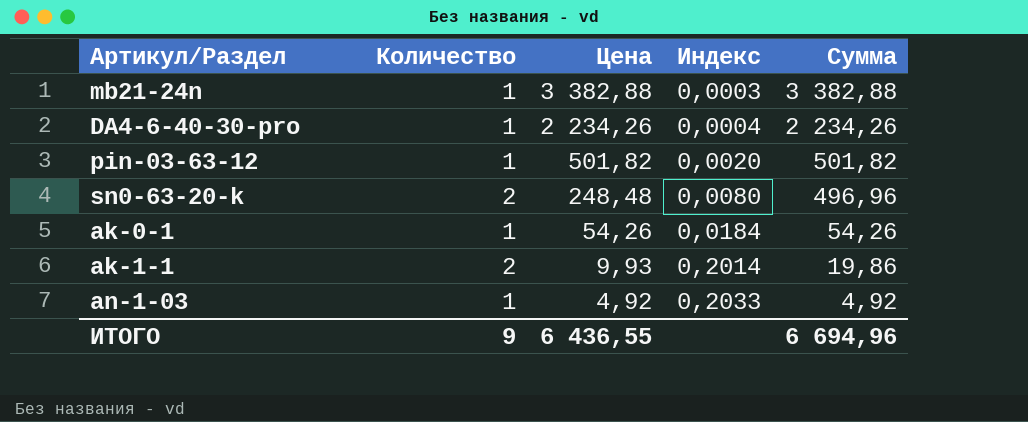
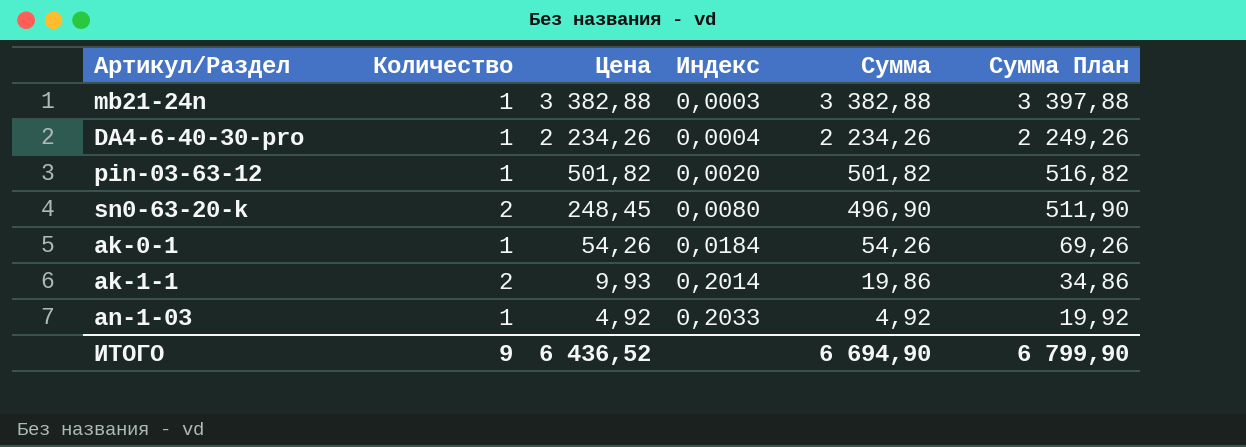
column Сумма План | formula: none -> [Сумма] + 15
sn0-63-20-k | Цена: 248,48 -> 248,45
sn0-63-20-k | Сумма: 496,96 -> 496,90
ИТОГО | Цена: 6 436,55 -> 6 436,52
ИТОГО | Сумма: 6 694,96 -> 6 694,90

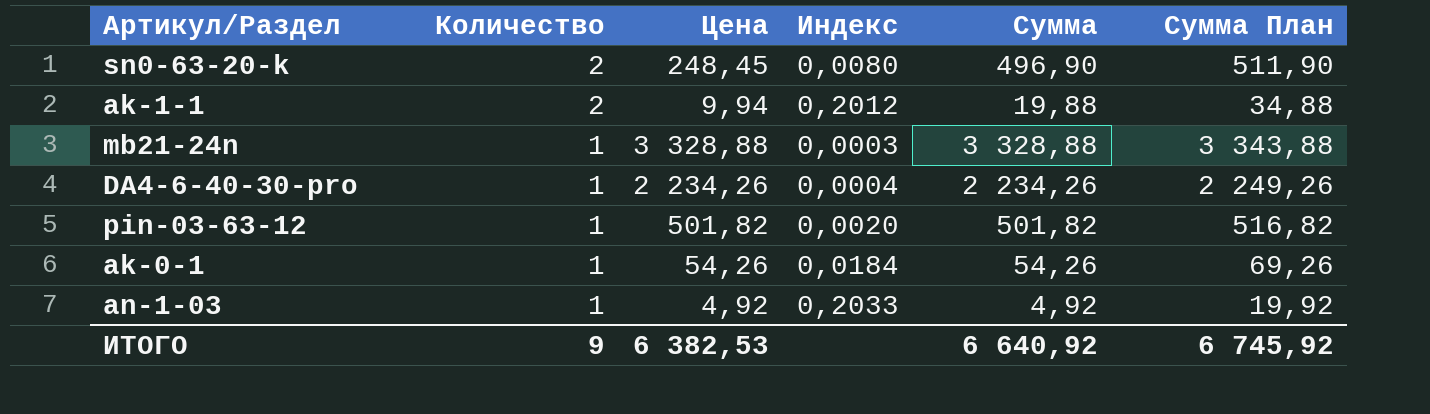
row order: Цена descending -> Количество descending
ak-1-1 | Цена: 9,93 -> 9,94
ak-1-1 | Индекс: 0,2014 -> 0,2012
ak-1-1 | Сумма: 19,86 -> 19,88
ak-1-1 | Сумма План: 34,86 -> 34,88
mb21-24n | Цена: 3 382,88 -> 3 328,88
mb21-24n | Сумма: 3 382,88 -> 3 328,88
mb21-24n | Сумма План: 3 397,88 -> 3 343,88
ИТОГО | Цена: 6 436,52 -> 6 382,53
ИТОГО | Сумма: 6 694,90 -> 6 640,92
ИТОГО | Сумма План: 6 799,90 -> 6 745,92

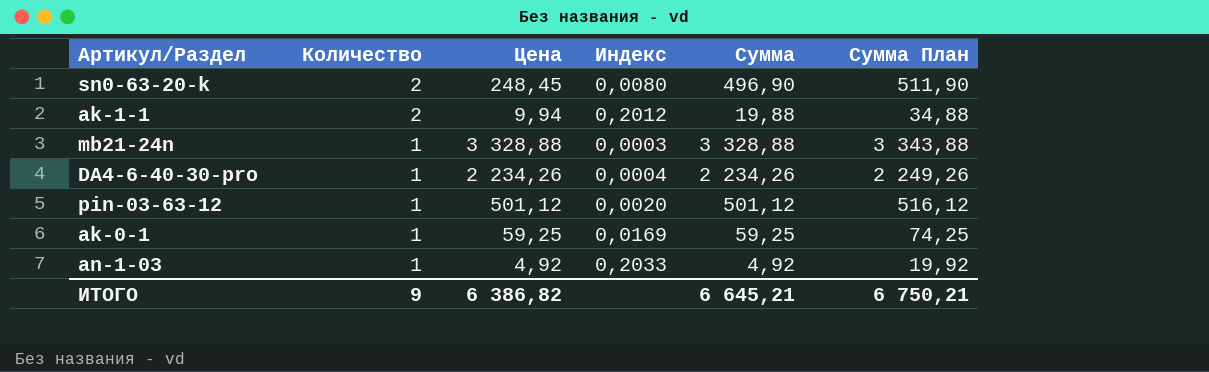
pin-03-63-12 | Цена: 501,82 -> 501,12
pin-03-63-12 | Сумма: 501,82 -> 501,12
pin-03-63-12 | Сумма План: 516,82 -> 516,12
ak-0-1 | Цена: 54,26 -> 59,25
ak-0-1 | Индекс: 0,0184 -> 0,0169
ak-0-1 | Сумма: 54,26 -> 59,25
ak-0-1 | Сумма План: 69,26 -> 74,25
ИТОГО | Цена: 6 382,53 -> 6 386,82
ИТОГО | Сумма: 6 640,92 -> 6 645,21
ИТОГО | Сумма План: 6 745,92 -> 6 750,21

